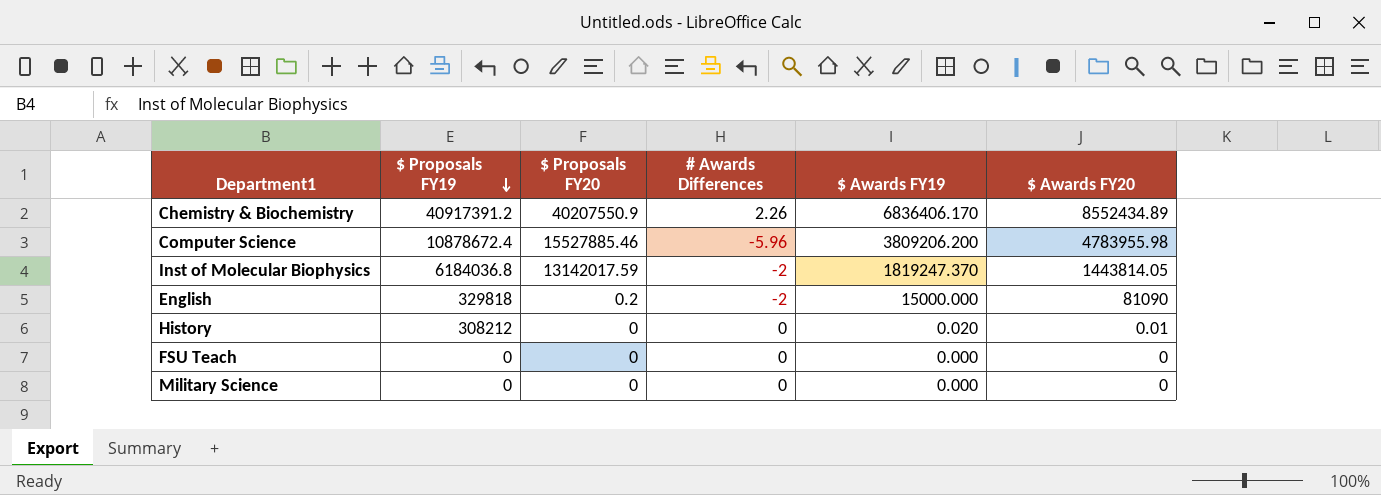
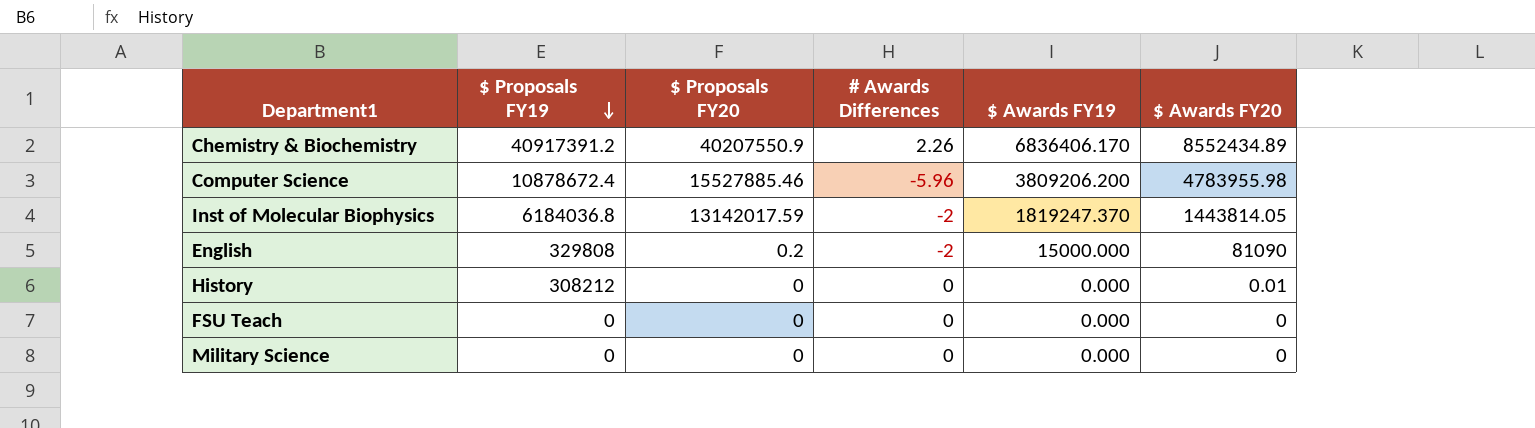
English | $ Proposals FY19: 329818 -> 329808
History | $ Awards FY19: 0.020 -> 0.000

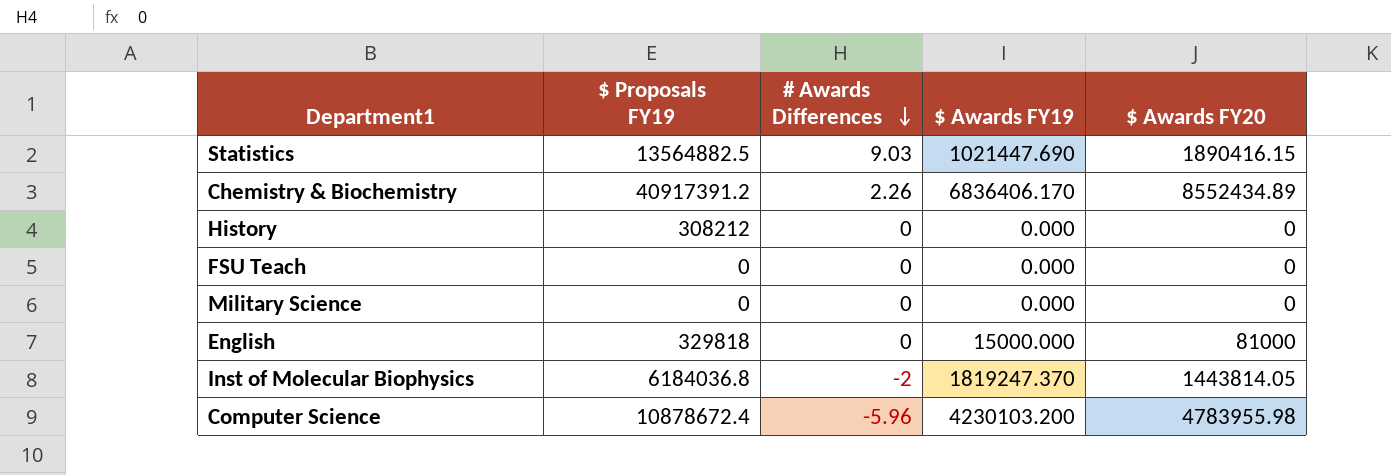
row order: $ Proposals FY19 descending -> # Awards Differences descending
column $ Proposals FY20 | position: 3 -> none
row Statistics: none -> 13564882.5 | 9.03 | 1021447.690 | 1890416.15
History | $ Awards FY20: 0.01 -> 0
English | $ Proposals FY19: 329808 -> 329818
English | # Awards Differences: -2 -> 0
English | $ Awards FY20: 81090 -> 81000
Computer Science | $ Awards FY19: 3809206.200 -> 4230103.200

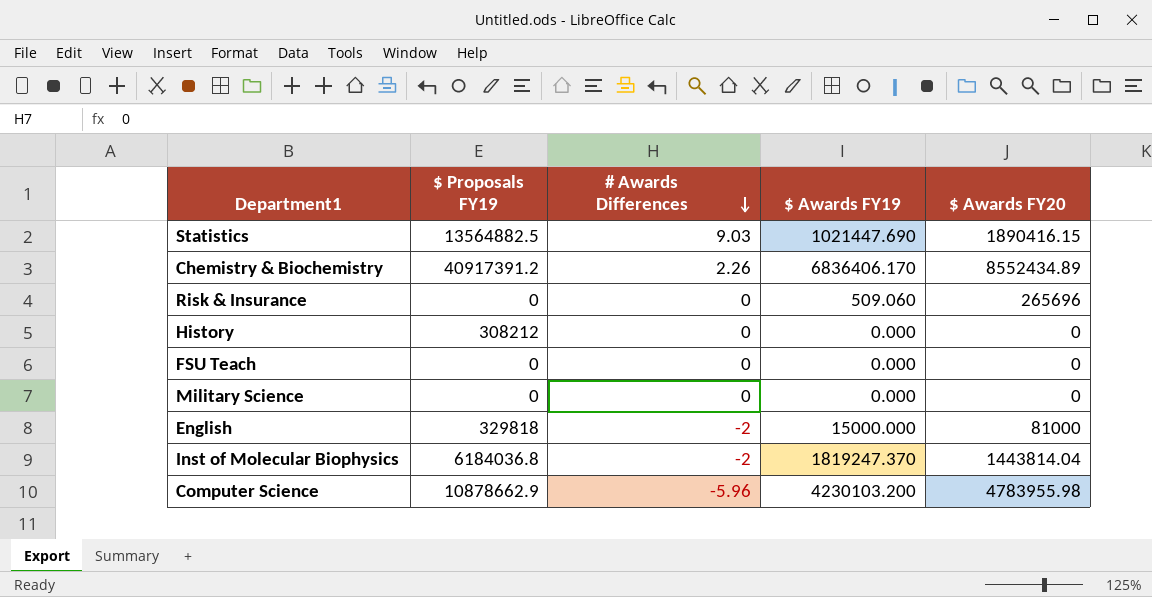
row Risk & Insurance: none -> 0 | 0 | 509.060 | 265696
English | # Awards Differences: 0 -> -2
Inst of Molecular Biophysics | $ Awards FY20: 1443814.05 -> 1443814.04
Computer Science | $ Proposals FY19: 10878672.4 -> 10878662.9

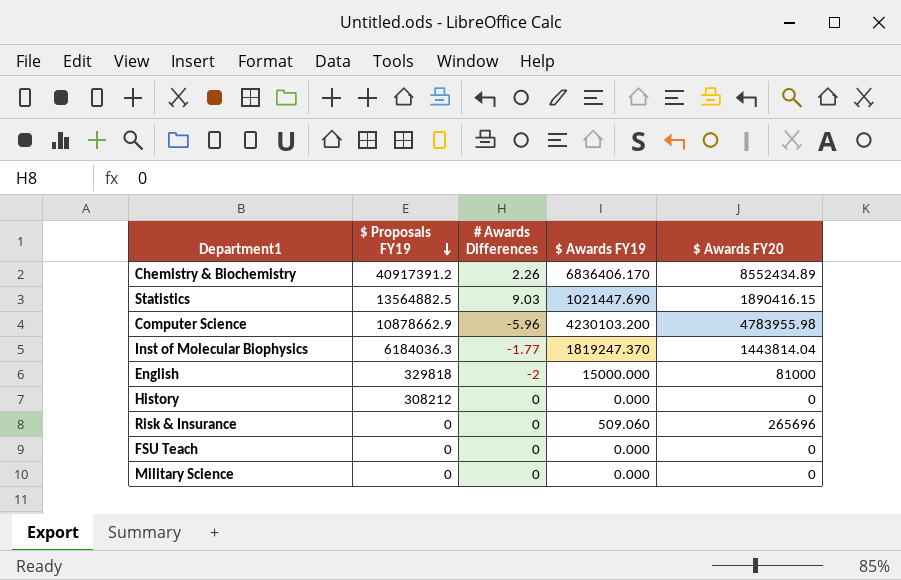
row order: # Awards Differences descending -> $ Proposals FY19 descending
Inst of Molecular Biophysics | $ Proposals FY19: 6184036.8 -> 6184036.3
Inst of Molecular Biophysics | # Awards Differences: -2 -> -1.77

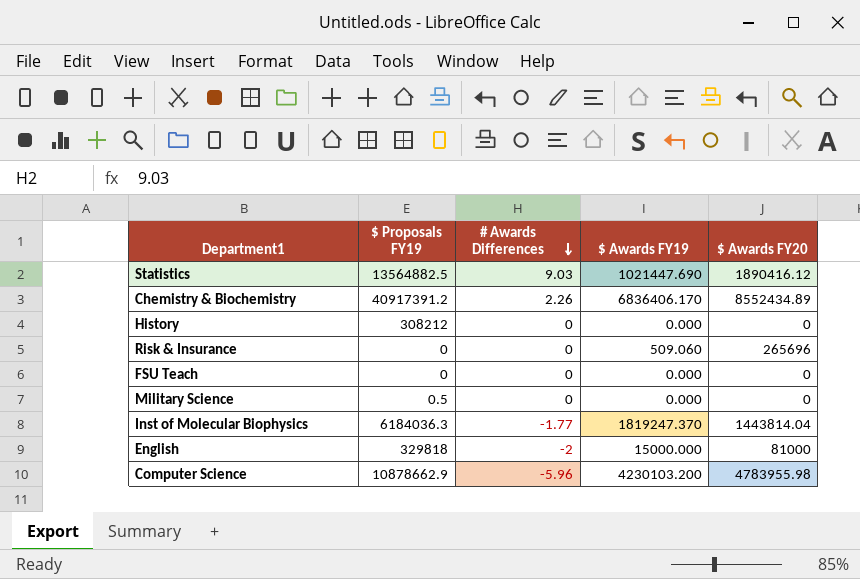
row order: $ Proposals FY19 descending -> # Awards Differences descending
Statistics | $ Awards FY20: 1890416.15 -> 1890416.12
Military Science | $ Proposals FY19: 0 -> 0.5

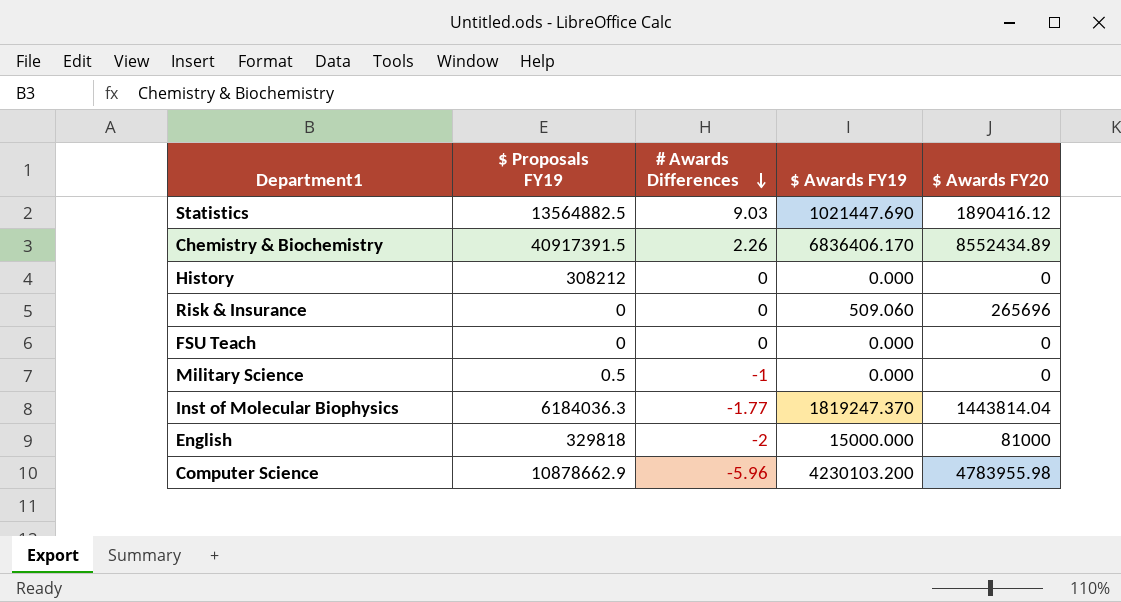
Chemistry & Biochemistry | $ Proposals FY19: 40917391.2 -> 40917391.5
Military Science | # Awards Differences: 0 -> -1

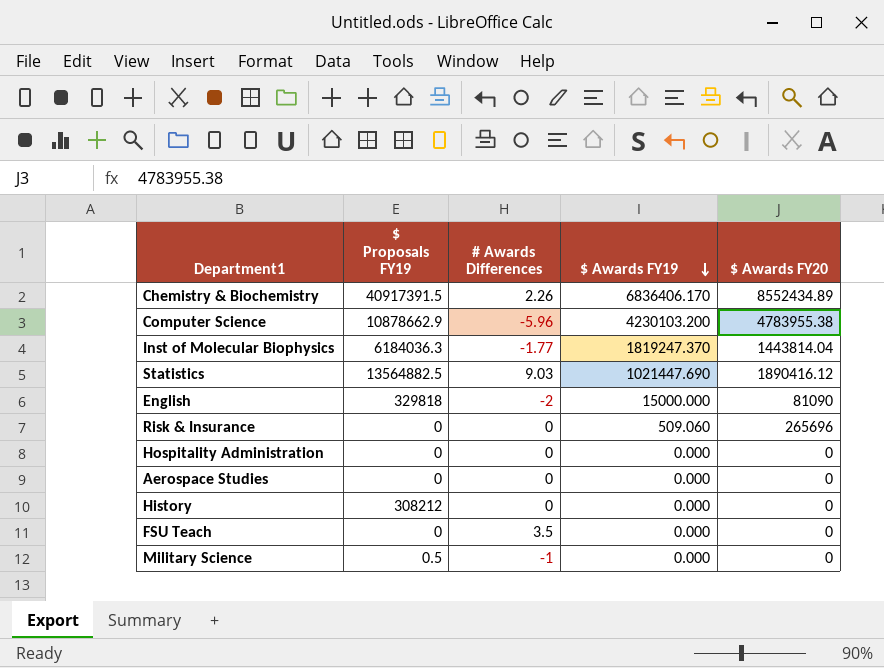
row order: # Awards Differences descending -> $ Awards FY19 descending
Computer Science | $ Awards FY20: 4783955.98 -> 4783955.38
English | $ Awards FY20: 81000 -> 81090
row Hospitality Administration: none -> 0 | 0 | 0.000 | 0
row Aerospace Studies: none -> 0 | 0 | 0.000 | 0
FSU Teach | # Awards Differences: 0 -> 3.5

